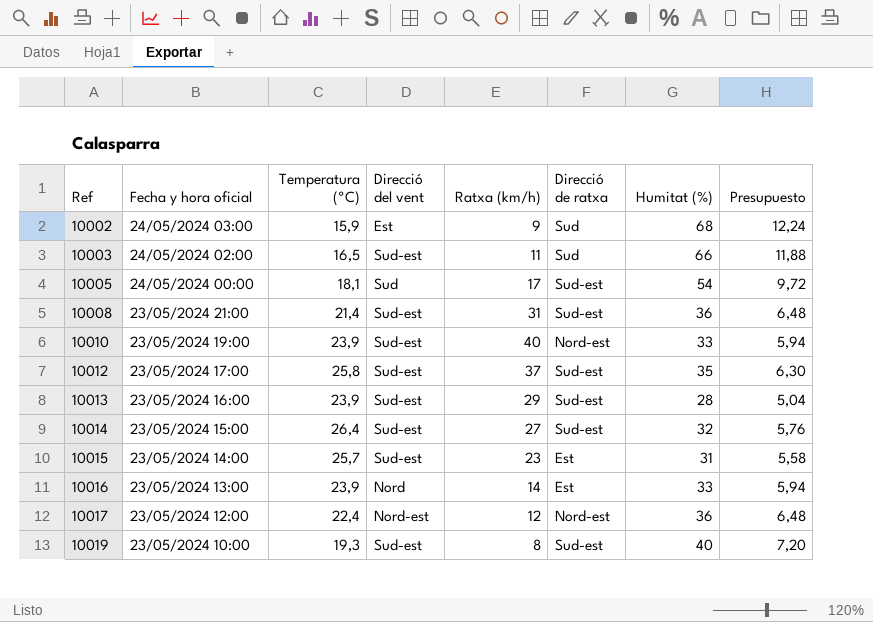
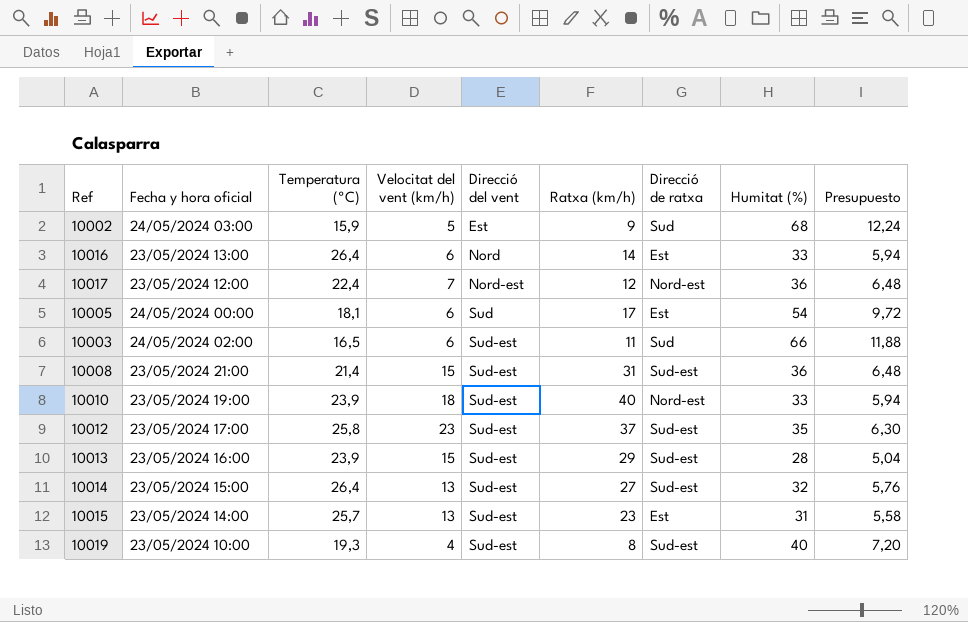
row order: Ref ascending -> Direcció del vent ascending
column Velocitat del vent (km/h) | position: none -> 4
10016 | Temperatura (ºC): 23,9 -> 26,4
10005 | Direcció de ratxa: Sud-est -> Est

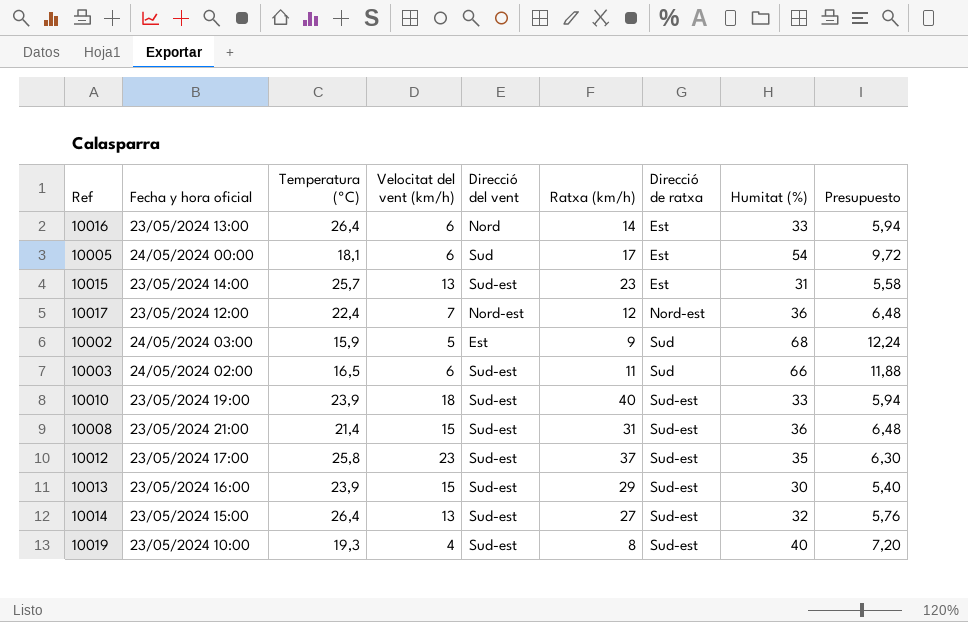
row order: Direcció del vent ascending -> Direcció de ratxa ascending
10010 | Direcció de ratxa: Nord-est -> Sud-est
10013 | Humitat (%): 28 -> 30
10013 | Presupuesto: 5,04 -> 5,40

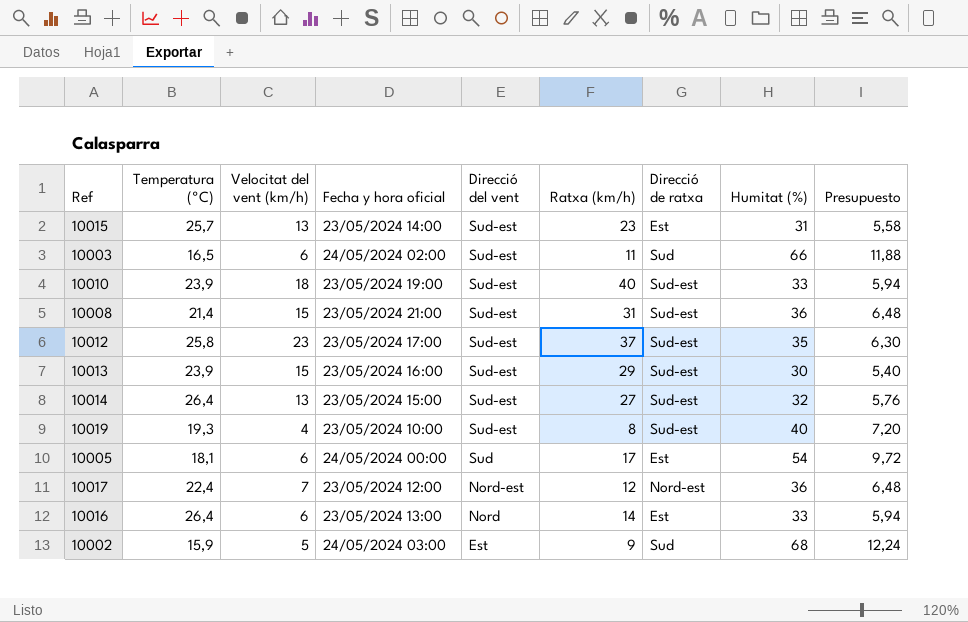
row order: Direcció de ratxa ascending -> Direcció del vent descending
column Fecha y hora oficial | position: 2 -> 4

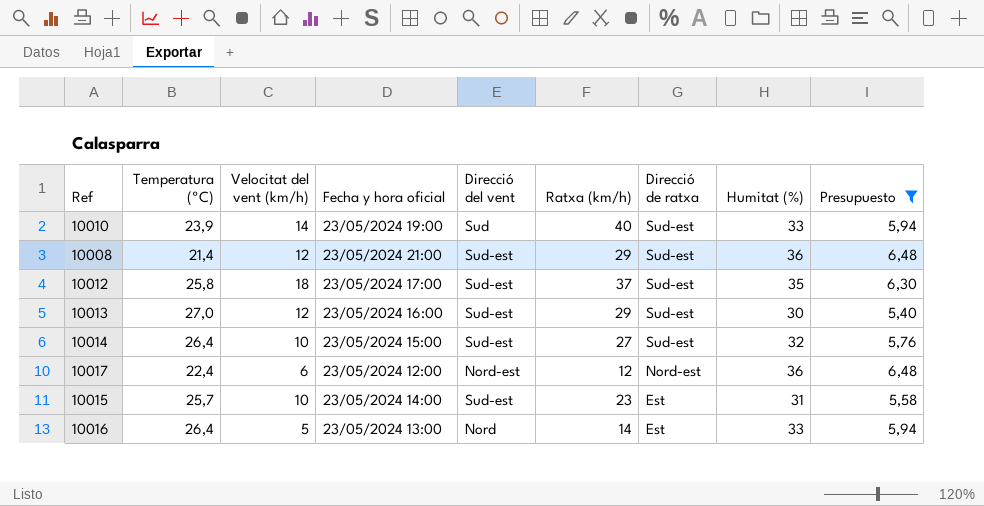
filter: none -> Presupuesto <= 6,48
row order: Direcció del vent descending -> Direcció de ratxa descending
10010 | Velocitat del vent (km/h): 18 -> 14
10010 | Direcció del vent: Sud-est -> Sud
10008 | Velocitat del vent (km/h): 15 -> 12
10008 | Ratxa (km/h): 31 -> 29
10012 | Velocitat del vent (km/h): 23 -> 18
10013 | Temperatura (ºC): 23,9 -> 27,0
10013 | Velocitat del vent (km/h): 15 -> 12
10014 | Velocitat del vent (km/h): 13 -> 10
10017 | Velocitat del vent (km/h): 7 -> 6
10015 | Velocitat del vent (km/h): 13 -> 10
10016 | Velocitat del vent (km/h): 6 -> 5

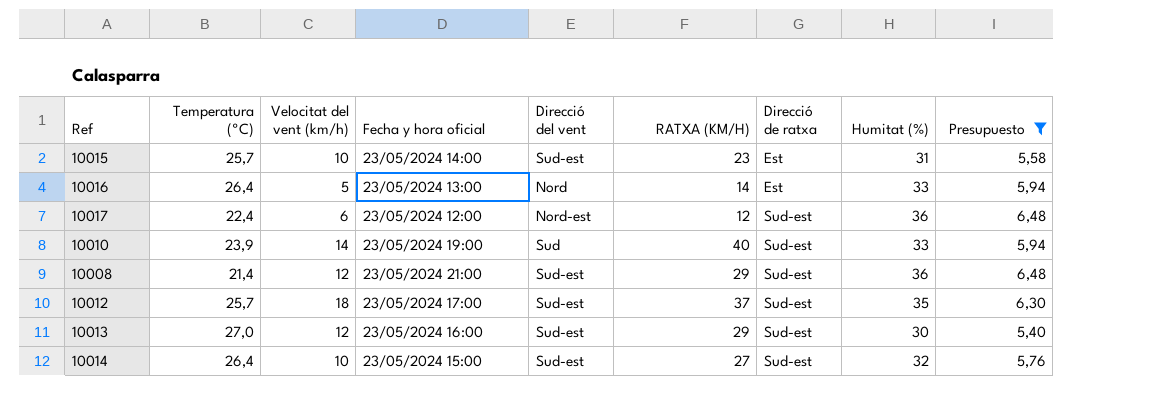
row order: Direcció de ratxa descending -> Direcció de ratxa ascending
column name: Ratxa (km/h) -> RATXA (KM/H)
10017 | Direcció de ratxa: Nord-est -> Sud-est
10012 | Temperatura (ºC): 25,8 -> 25,7

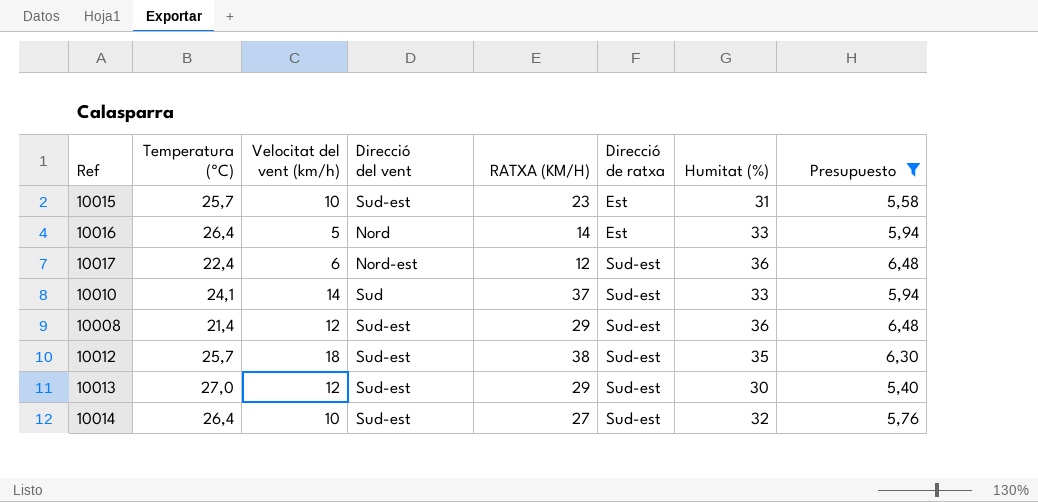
column Fecha y hora oficial | position: 4 -> none
10010 | Temperatura (ºC): 23,9 -> 24,1
10010 | RATXA (KM/H): 40 -> 37
10012 | RATXA (KM/H): 37 -> 38

